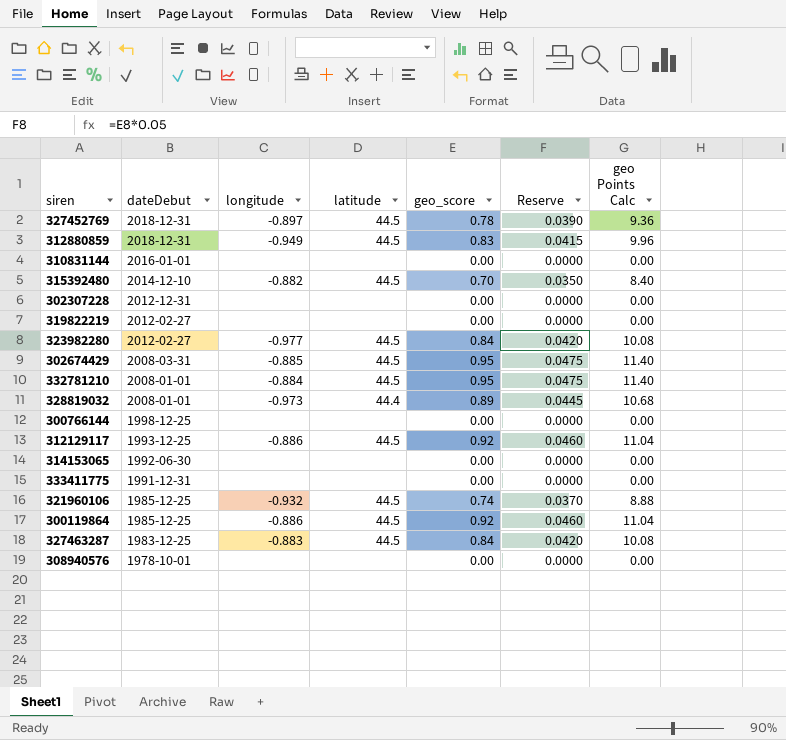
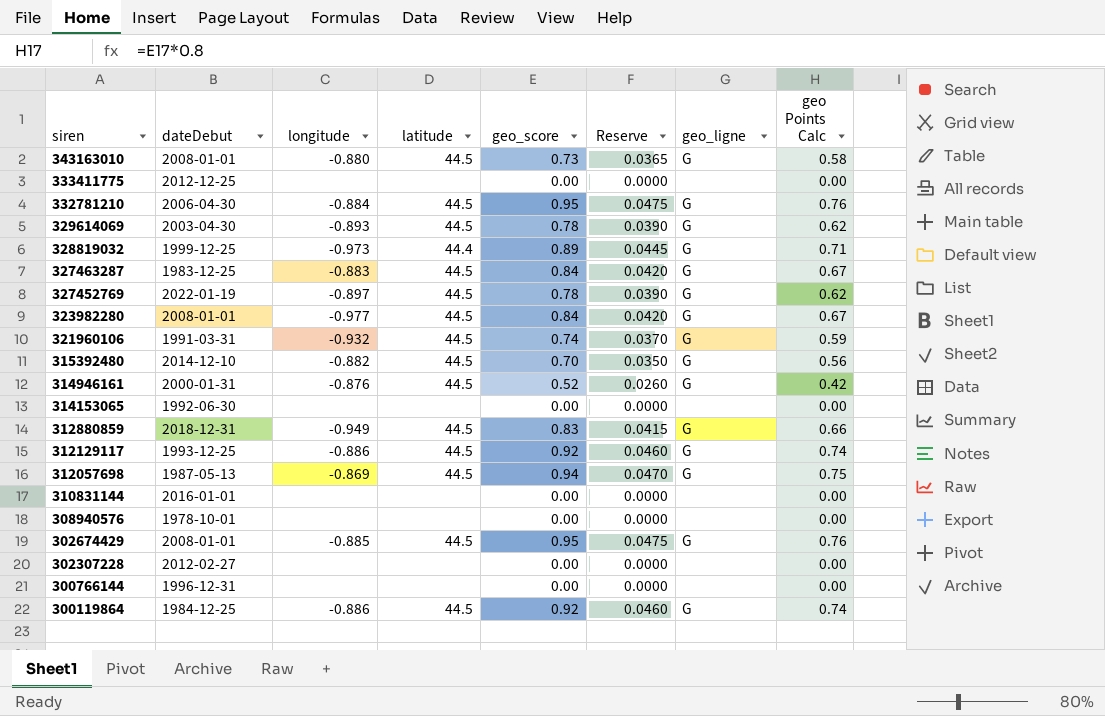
row order: dateDebut descending -> siren descending
column geo_ligne | position: none -> 7
column geo Points Calc | formula: [geo_score] * 12 -> [geo_score] * 0.8
row 319822219: 2012-02-27 | none | none | 0.00 | 0.0000 | 0.00 -> none
row 343163010: none -> 2008-01-01 | -0.880 | 44.5 | 0.73 | 0.0365 | G | 0.58
333411775 | dateDebut: 1991-12-31 -> 2012-12-25
332781210 | dateDebut: 2008-01-01 -> 2006-04-30
row 329614069: none -> 2003-04-30 | -0.893 | 44.5 | 0.78 | 0.0390 | G | 0.62
328819032 | dateDebut: 2008-01-01 -> 1999-12-25
327452769 | dateDebut: 2018-12-31 -> 2022-01-19
323982280 | dateDebut: 2012-02-27 -> 2008-01-01
321960106 | dateDebut: 1985-12-25 -> 1991-03-31
row 314946161: none -> 2000-01-31 | -0.876 | 44.5 | 0.52 | 0.0260 | G | 0.42
row 312057698: none -> 1987-05-13 | -0.869 | 44.5 | 0.94 | 0.0470 | G | 0.75
302674429 | dateDebut: 2008-03-31 -> 2008-01-01
302307228 | dateDebut: 2012-12-31 -> 2012-02-27
300766144 | dateDebut: 1998-12-25 -> 1996-12-31
300119864 | dateDebut: 1985-12-25 -> 1984-12-25

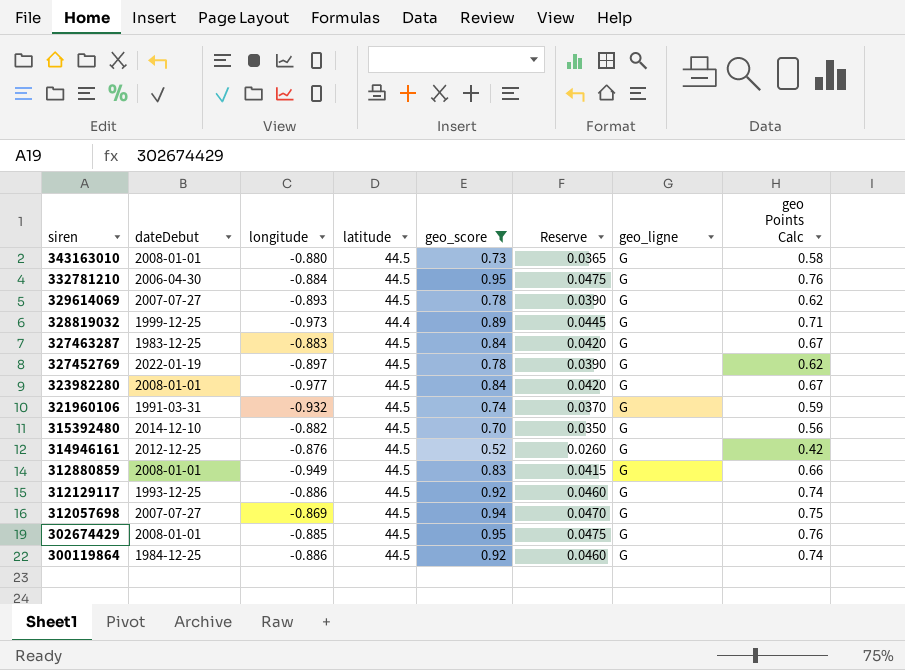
filter: none -> geo_score != 0.00
329614069 | dateDebut: 2003-04-30 -> 2007-07-27
314946161 | dateDebut: 2000-01-31 -> 2012-12-25
312880859 | dateDebut: 2018-12-31 -> 2008-01-01
312057698 | dateDebut: 1987-05-13 -> 2007-07-27

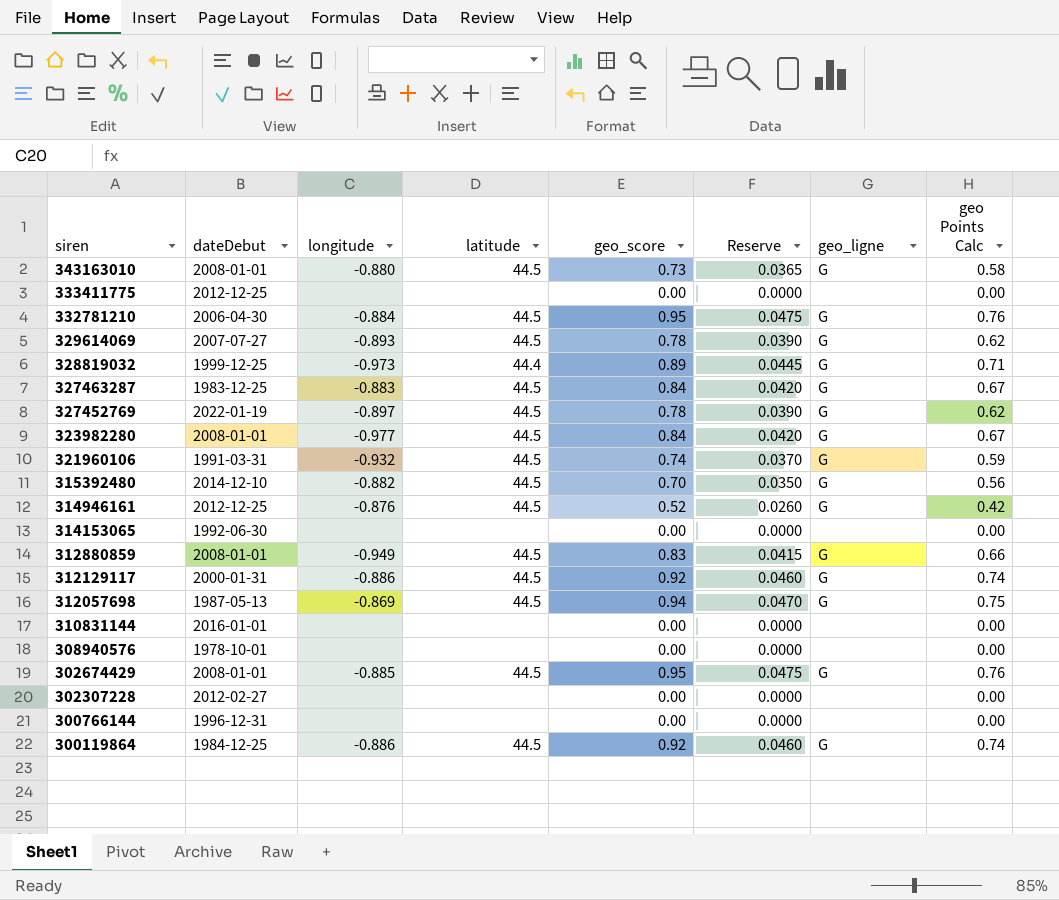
filter: geo_score != 0.00 -> none
312129117 | dateDebut: 1993-12-25 -> 2000-01-31
312057698 | dateDebut: 2007-07-27 -> 1987-05-13

